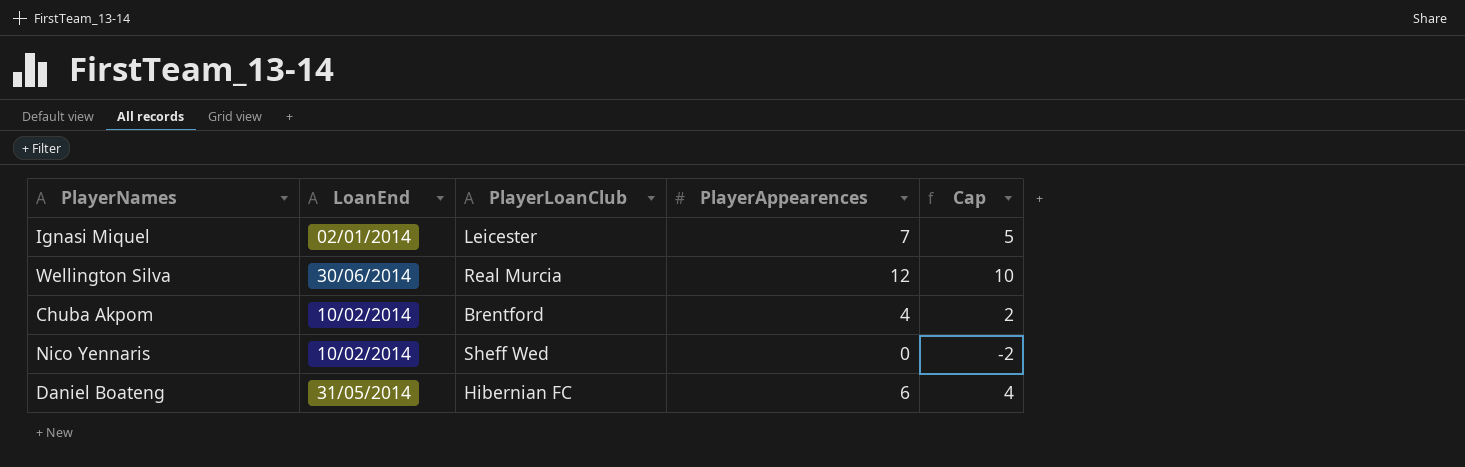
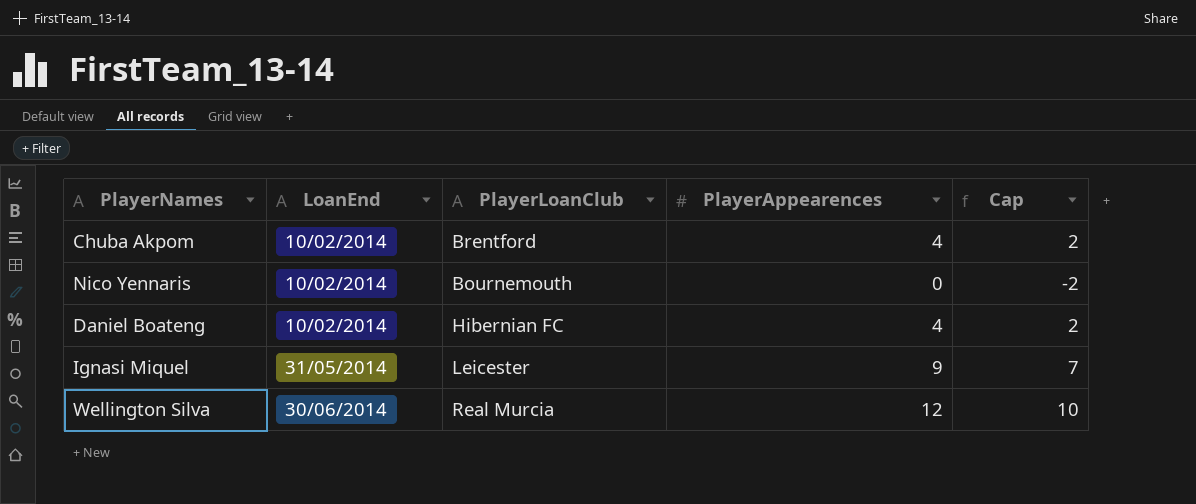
row order: none -> LoanEnd ascending
Nico Yennaris | PlayerLoanClub: Sheff Wed -> Bournemouth
Daniel Boateng | LoanEnd: 31/05/2014 -> 10/02/2014
Daniel Boateng | PlayerAppearences: 6 -> 4
Daniel Boateng | Cap: 4 -> 2
Ignasi Miquel | LoanEnd: 02/01/2014 -> 31/05/2014
Ignasi Miquel | PlayerAppearences: 7 -> 9
Ignasi Miquel | Cap: 5 -> 7

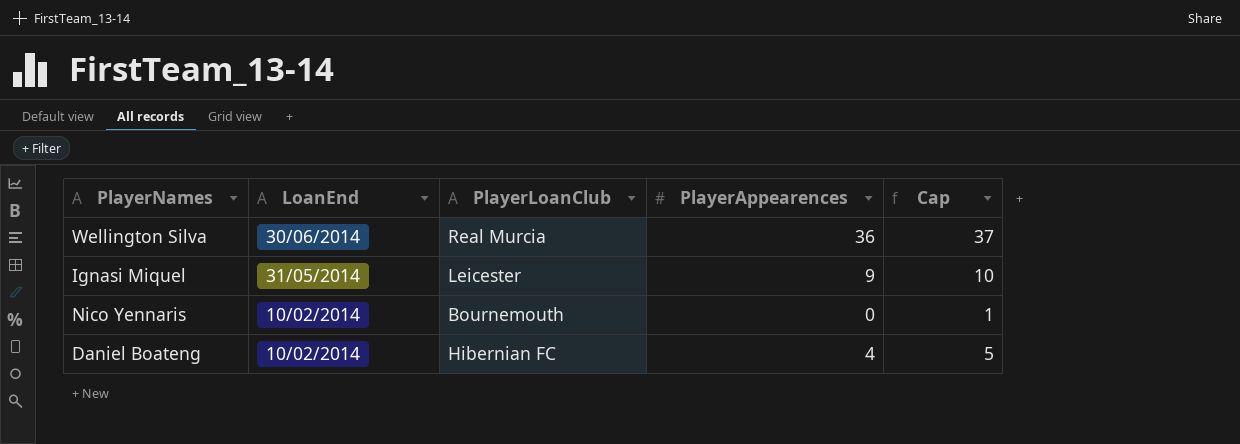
row order: LoanEnd ascending -> LoanEnd descending
column Cap | formula: [PlayerAppearences] - 2 -> [PlayerAppearences] + 1
row Chuba Akpom: 10/02/2014 | Brentford | 4 | 2 -> none
Wellington Silva | PlayerAppearences: 12 -> 36

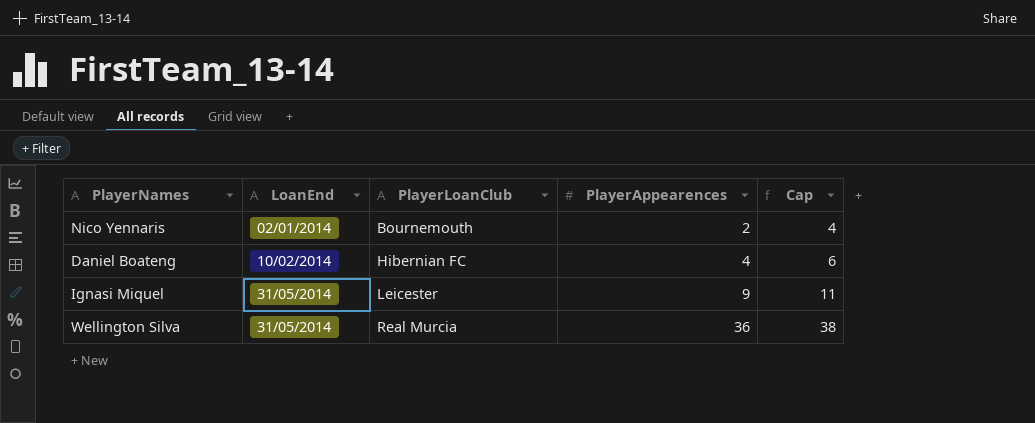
row order: LoanEnd descending -> LoanEnd ascending
column Cap | formula: [PlayerAppearences] + 1 -> [PlayerAppearences] + 2
Nico Yennaris | LoanEnd: 10/02/2014 -> 02/01/2014
Nico Yennaris | PlayerAppearences: 0 -> 2
Wellington Silva | LoanEnd: 30/06/2014 -> 31/05/2014

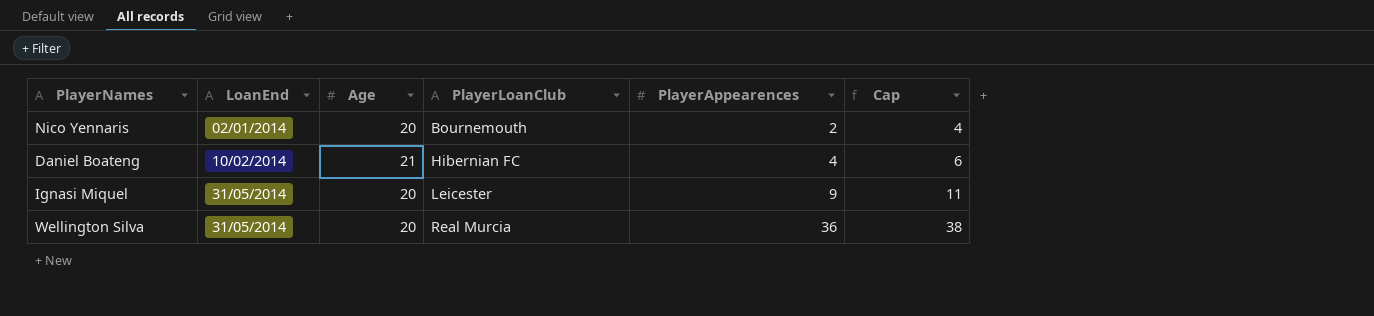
column Age | position: none -> 3

